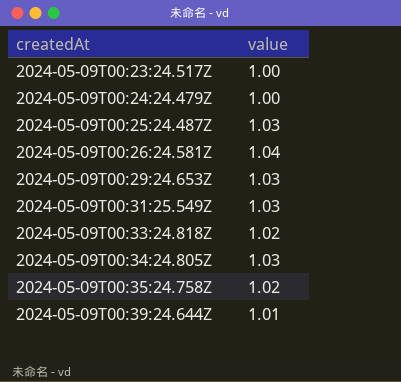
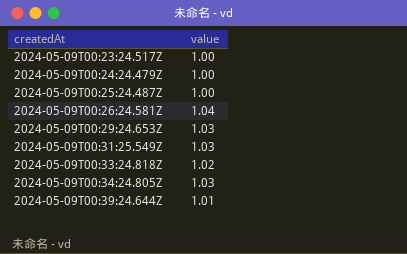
row 2024-05-09T00:35:24.758Z: 1.02 -> none
2024-05-09T00:25:24.487Z | value: 1.03 -> 1.00

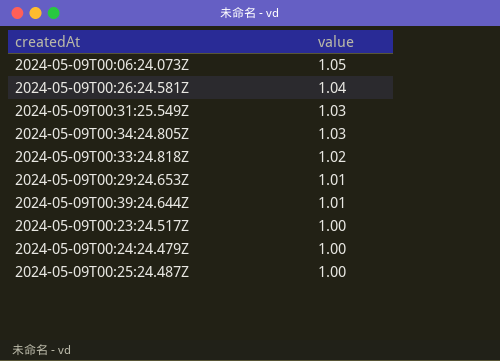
row order: createdAt ascending -> value descending
row 2024-05-09T00:06:24.073Z: none -> 1.05
2024-05-09T00:29:24.653Z | value: 1.03 -> 1.01

